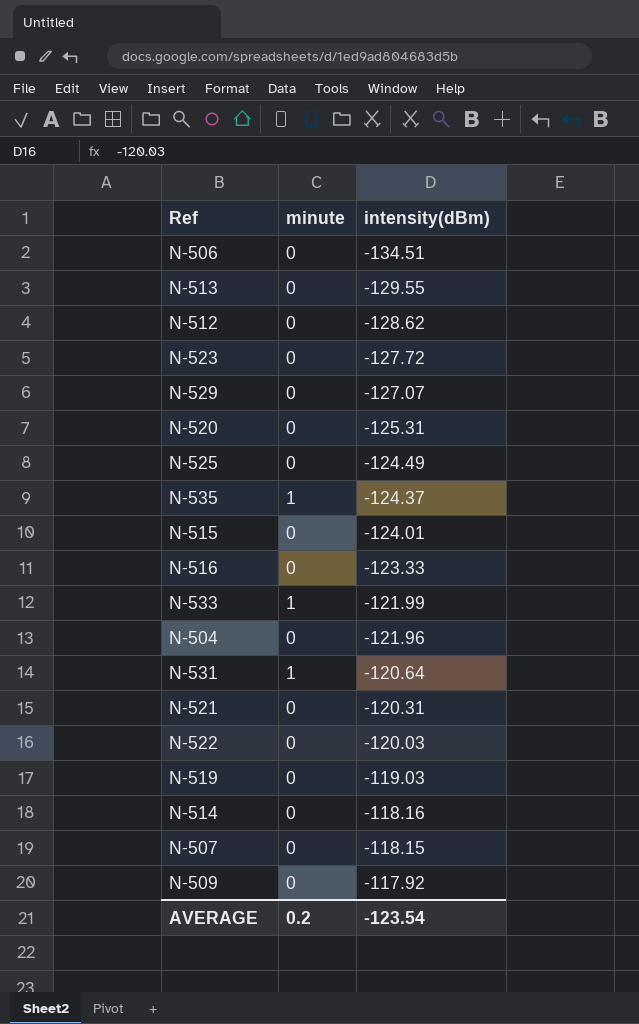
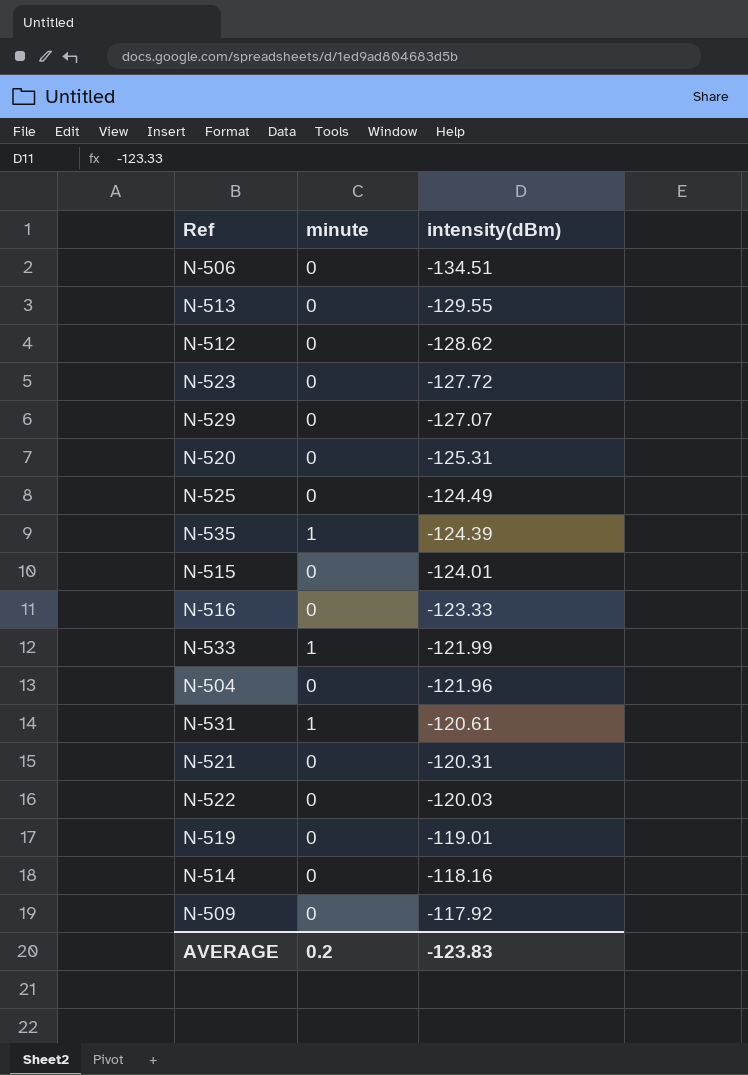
row N-507: 0 | -118.15 -> none
N-535 | intensity(dBm): -124.37 -> -124.39
N-531 | intensity(dBm): -120.64 -> -120.61
N-519 | intensity(dBm): -119.03 -> -119.01
AVERAGE | intensity(dBm): -123.54 -> -123.83

